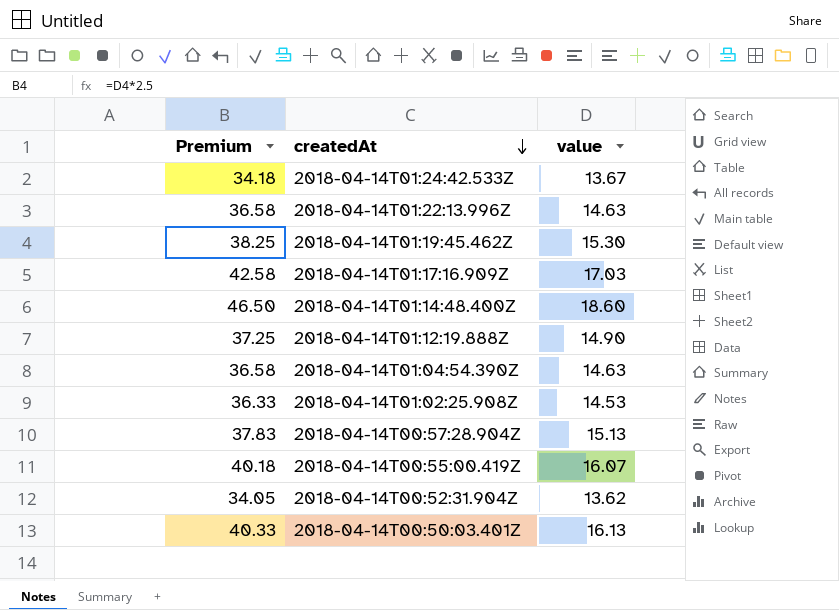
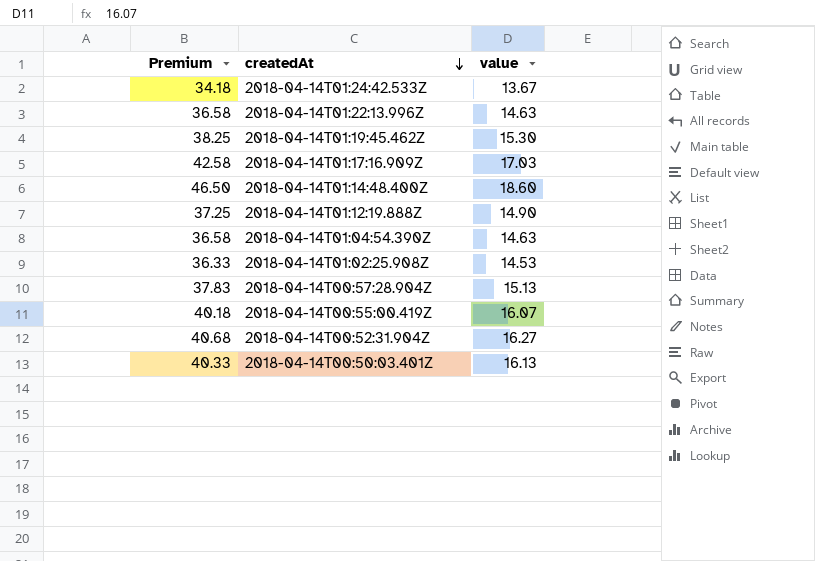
2018-04-14T00:52:31.904Z | Premium: 34.05 -> 40.68
2018-04-14T00:52:31.904Z | value: 13.62 -> 16.27

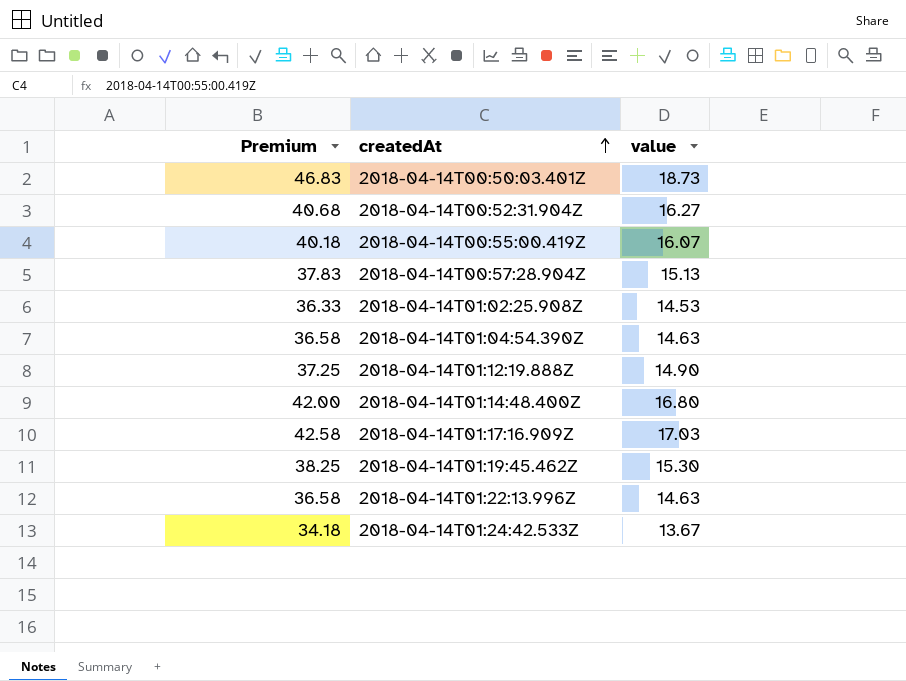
row order: createdAt descending -> createdAt ascending
2018-04-14T00:50:03.401Z | Premium: 40.33 -> 46.83
2018-04-14T00:50:03.401Z | value: 16.13 -> 18.73
2018-04-14T01:14:48.400Z | Premium: 46.50 -> 42.00
2018-04-14T01:14:48.400Z | value: 18.60 -> 16.80

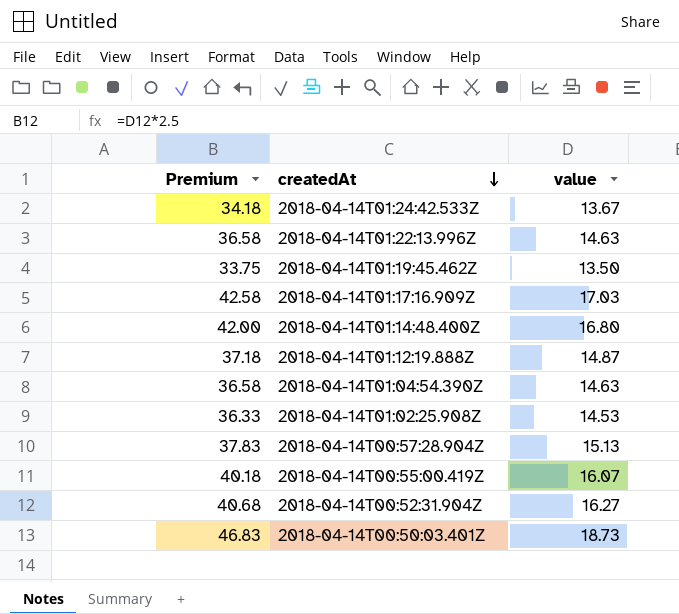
row order: createdAt ascending -> createdAt descending
2018-04-14T01:19:45.462Z | Premium: 38.25 -> 33.75
2018-04-14T01:19:45.462Z | value: 15.30 -> 13.50
2018-04-14T01:12:19.888Z | Premium: 37.25 -> 37.18
2018-04-14T01:12:19.888Z | value: 14.90 -> 14.87

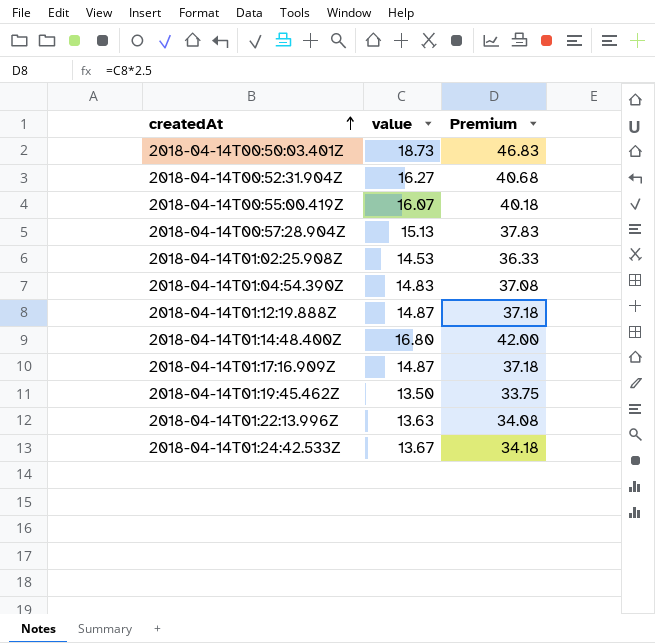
row order: createdAt descending -> createdAt ascending
column Premium | position: 1 -> 3
2018-04-14T01:04:54.390Z | value: 14.63 -> 14.83
2018-04-14T01:04:54.390Z | Premium: 36.58 -> 37.08
2018-04-14T01:17:16.909Z | value: 17.03 -> 14.87
2018-04-14T01:17:16.909Z | Premium: 42.58 -> 37.18
2018-04-14T01:22:13.996Z | value: 14.63 -> 13.63
2018-04-14T01:22:13.996Z | Premium: 36.58 -> 34.08

